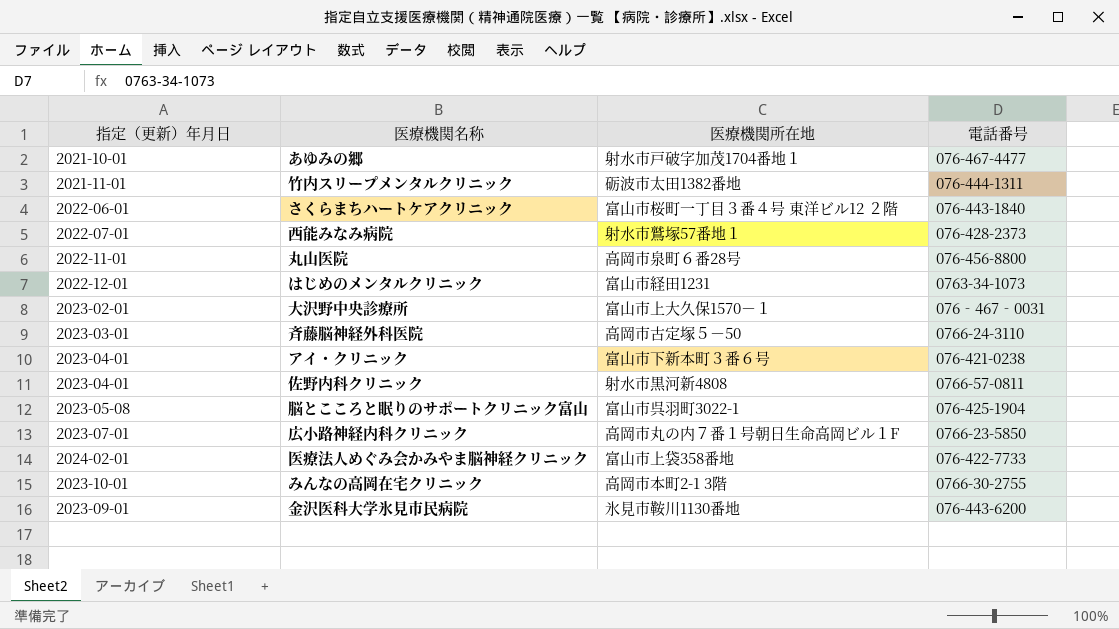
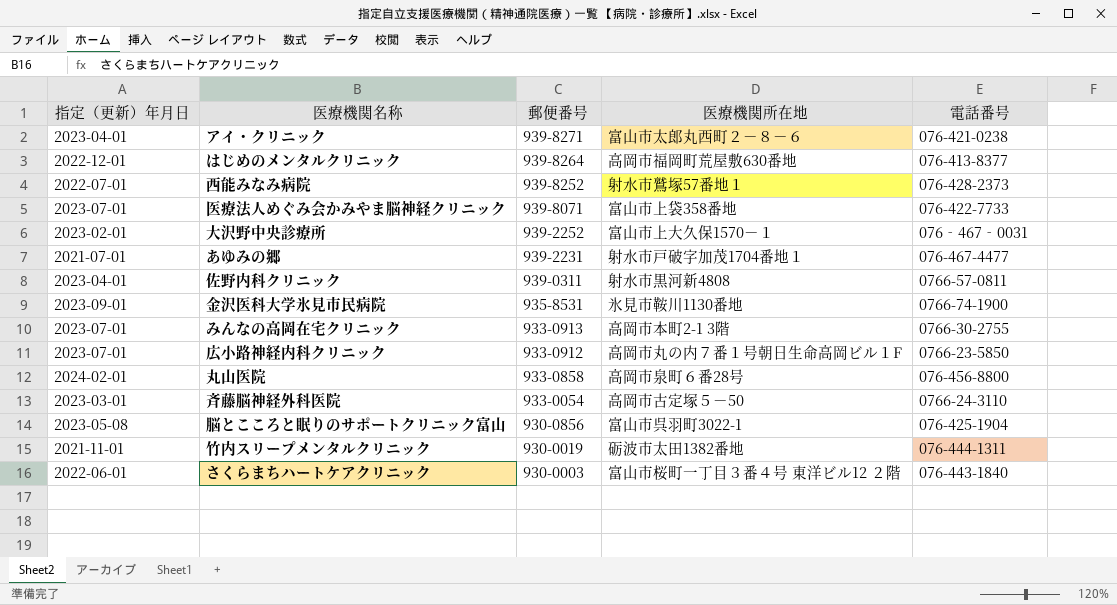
row order: none -> 郵便番号 descending
column 郵便番号 | position: none -> 3
アイ・クリニック | 医療機関所在地: 富山市下新本町３番６号 -> 富山市太郎丸西町２－８－６
はじめのメンタルクリニック | 医療機関所在地: 富山市経田1231 -> 高岡市福岡町荒屋敷630番地
はじめのメンタルクリニック | 電話番号: 0763-34-1073 -> 076-413-8377
医療法人めぐみ会かみやま脳神経クリニック | 指定（更新）年月日: 2024-02-01 -> 2023-07-01
あゆみの郷 | 指定（更新）年月日: 2021-10-01 -> 2021-07-01
金沢医科大学氷見市民病院 | 電話番号: 076-443-6200 -> 0766-74-1900
みんなの高岡在宅クリニック | 指定（更新）年月日: 2023-10-01 -> 2023-07-01
丸山医院 | 指定（更新）年月日: 2022-11-01 -> 2024-02-01

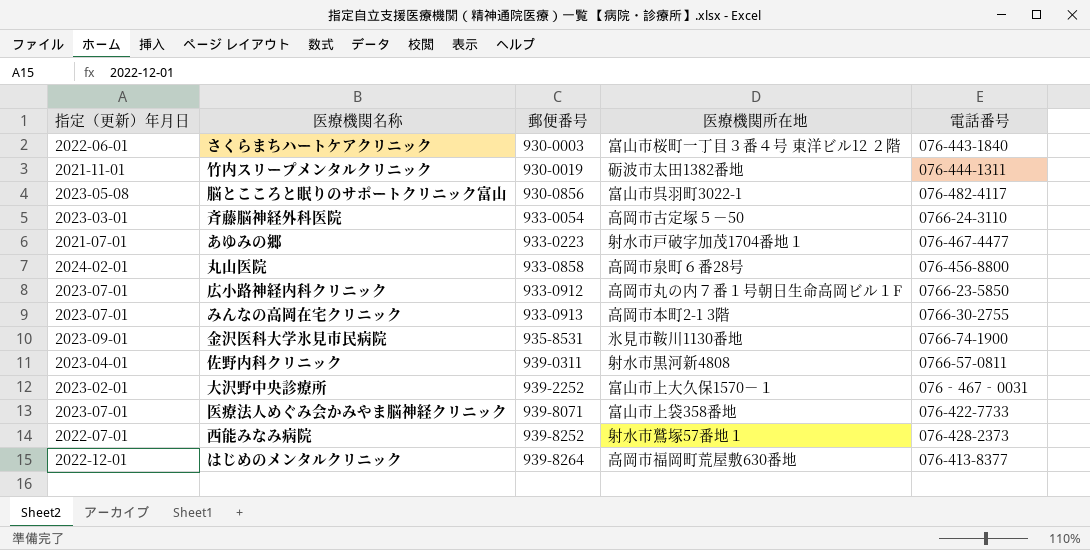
row order: 郵便番号 descending -> 郵便番号 ascending
row アイ・クリニック: 2023-04-01 | 939-8271 | 富山市太郎丸西町２－８－６ | 076-421-0238 -> none
脳とこころと眠りのサポートクリニック富山 | 電話番号: 076-425-1904 -> 076-482-4117
あゆみの郷 | 郵便番号: 939-2231 -> 933-0223

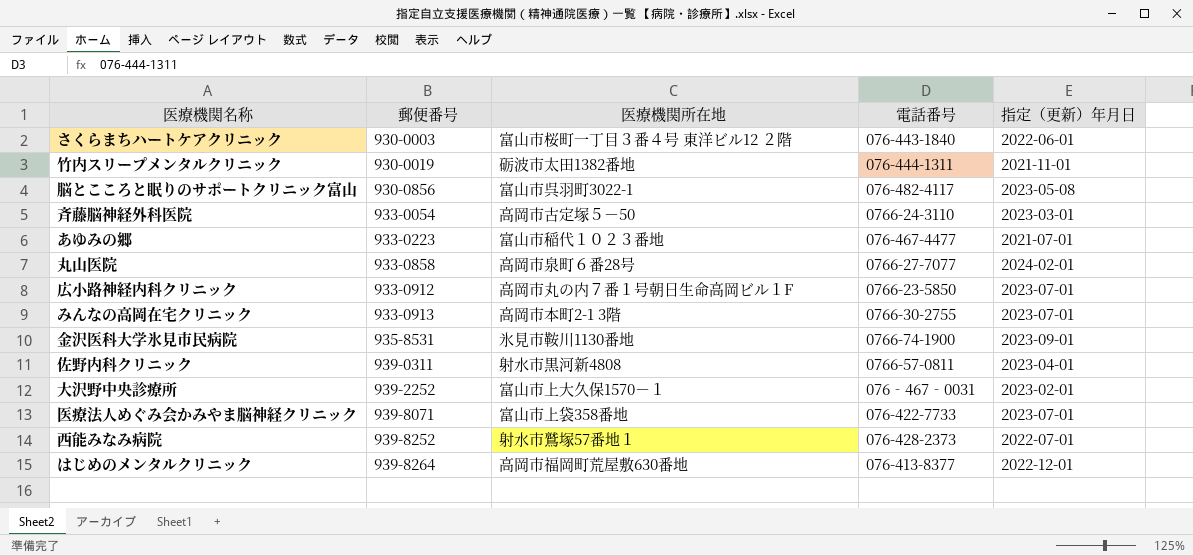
column 指定（更新）年月日 | position: 1 -> 5
あゆみの郷 | 医療機関所在地: 射水市戸破字加茂1704番地１ -> 富山市稲代１０２３番地
丸山医院 | 電話番号: 076-456-8800 -> 0766-27-7077

